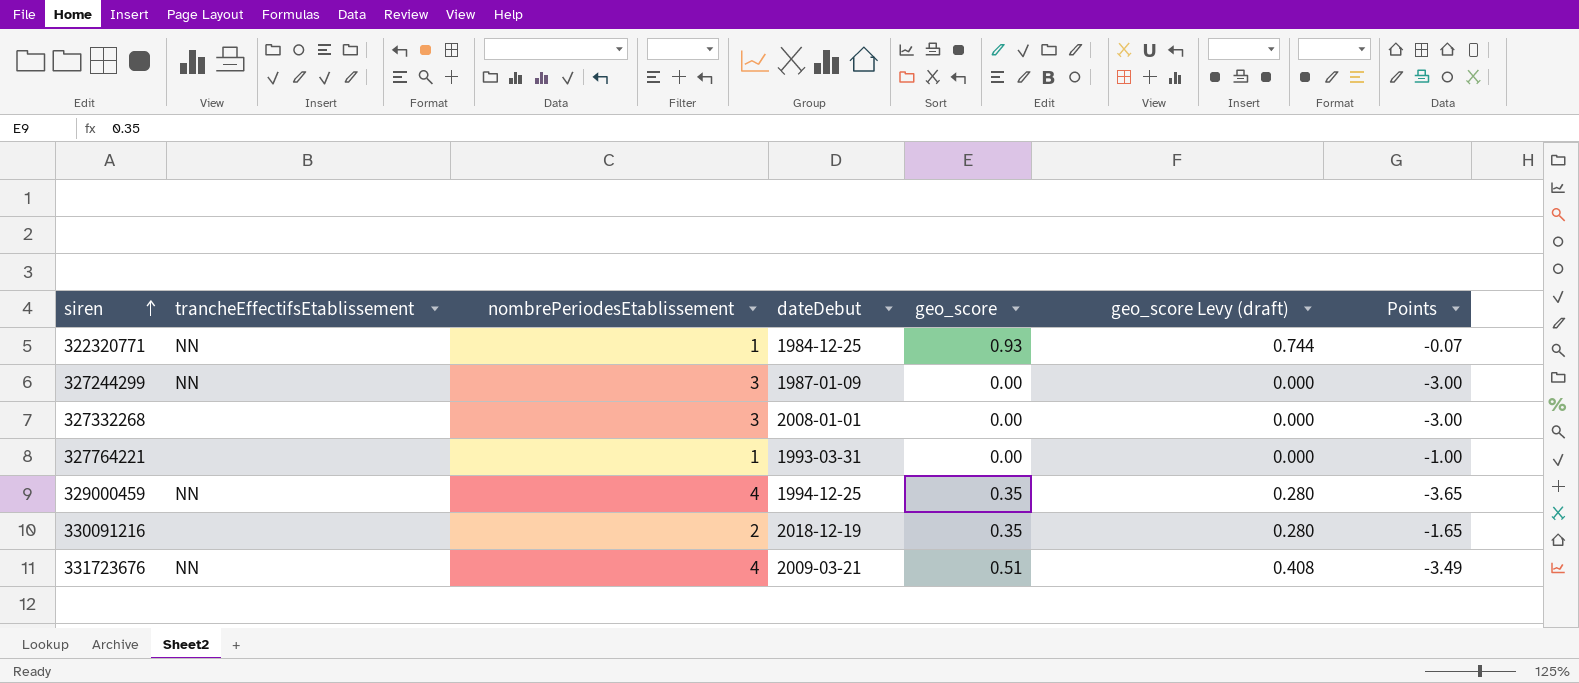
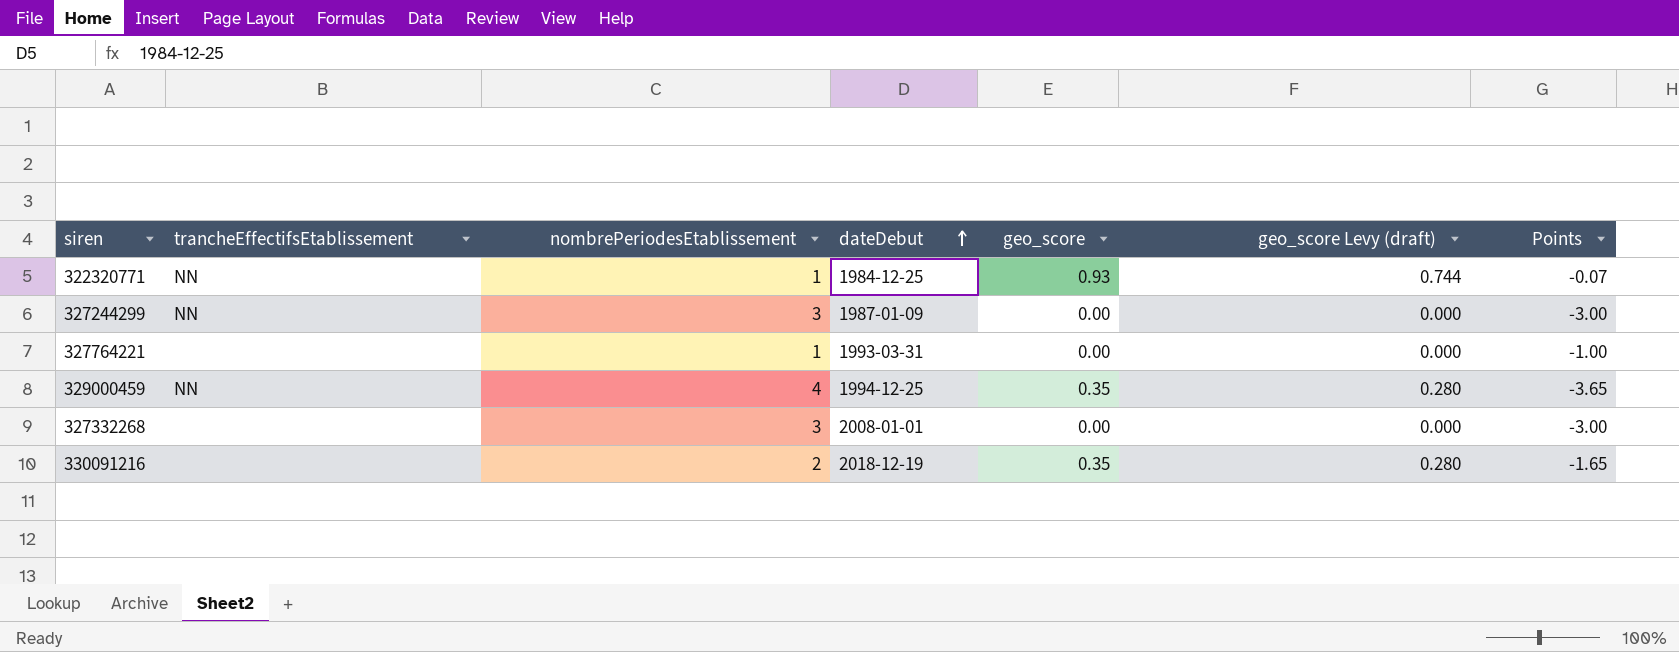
row order: siren ascending -> dateDebut ascending
row 331723676: NN | 4 | 2009-03-21 | 0.51 | 0.408 | -3.49 -> none

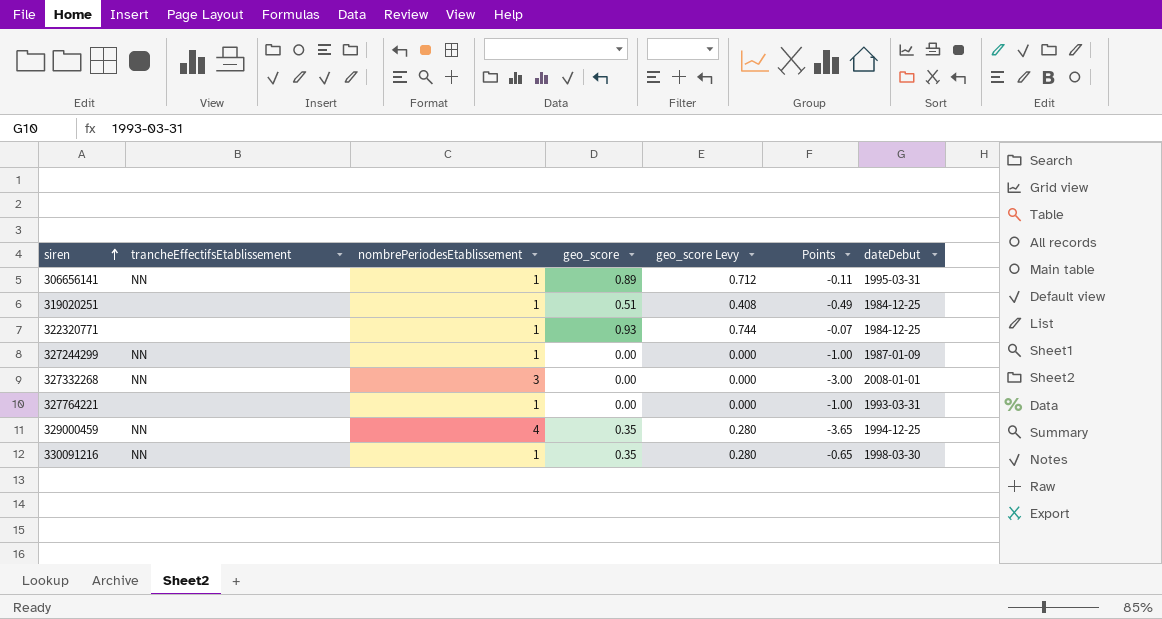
row order: dateDebut ascending -> siren ascending
column name: geo_score Levy (draft) -> geo_score Levy
column dateDebut | position: 4 -> 7
row 306656141: none -> NN | 1 | 0.89 | 0.712 | -0.11 | 1995-03-31
row 319020251: none -> none | 1 | 0.51 | 0.408 | -0.49 | 1984-12-25
322320771 | trancheEffectifsEtablissement: NN -> none
327244299 | nombrePeriodesEtablissement: 3 -> 1
327244299 | Points: -3.00 -> -1.00
327332268 | trancheEffectifsEtablissement: none -> NN
330091216 | trancheEffectifsEtablissement: none -> NN
330091216 | nombrePeriodesEtablissement: 2 -> 1
330091216 | Points: -1.65 -> -0.65
330091216 | dateDebut: 2018-12-19 -> 1998-03-30

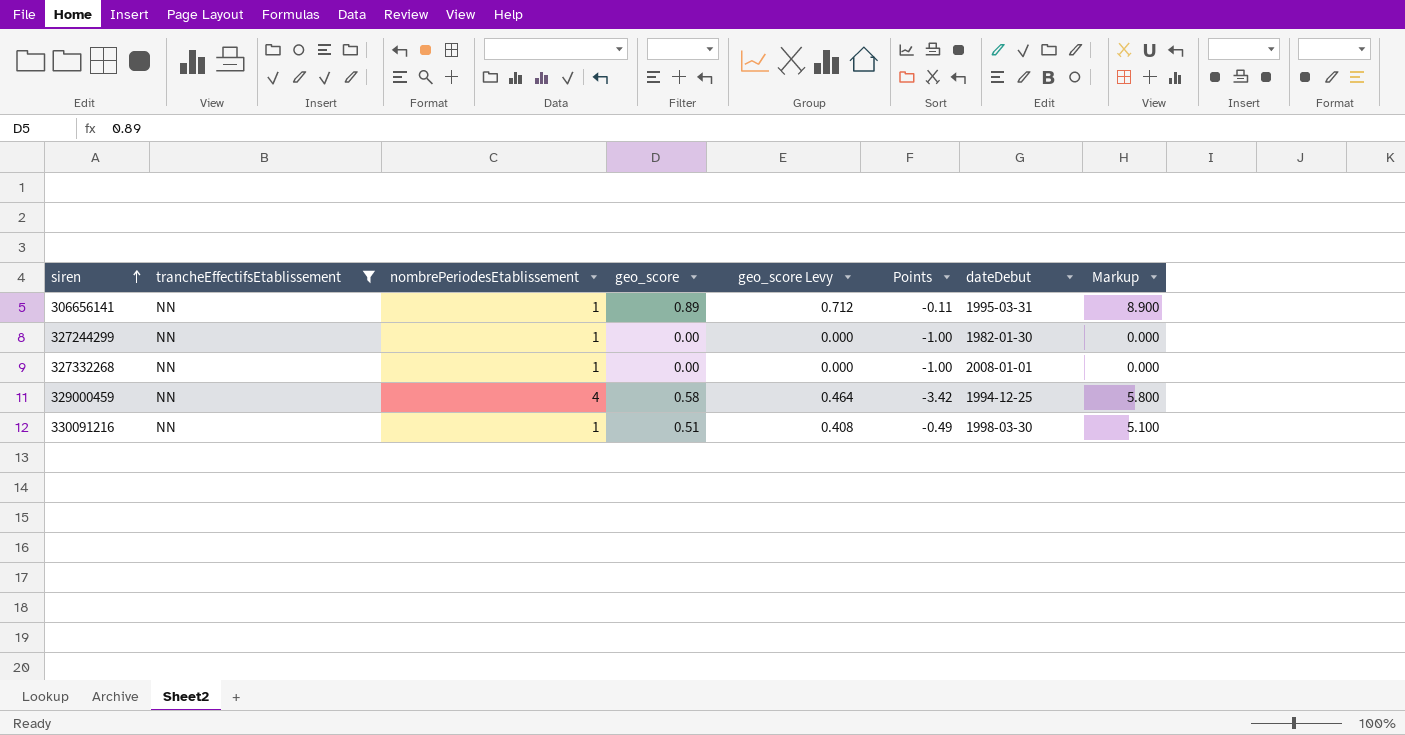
filter: none -> trancheEffectifsEtablissement = NN
column Markup | formula: none -> [geo_score] * 10
327244299 | dateDebut: 1987-01-09 -> 1982-01-30
327332268 | nombrePeriodesEtablissement: 3 -> 1
327332268 | Points: -3.00 -> -1.00
329000459 | geo_score: 0.35 -> 0.58
329000459 | geo_score Levy: 0.280 -> 0.464
329000459 | Points: -3.65 -> -3.42
330091216 | geo_score: 0.35 -> 0.51
330091216 | geo_score Levy: 0.280 -> 0.408
330091216 | Points: -0.65 -> -0.49

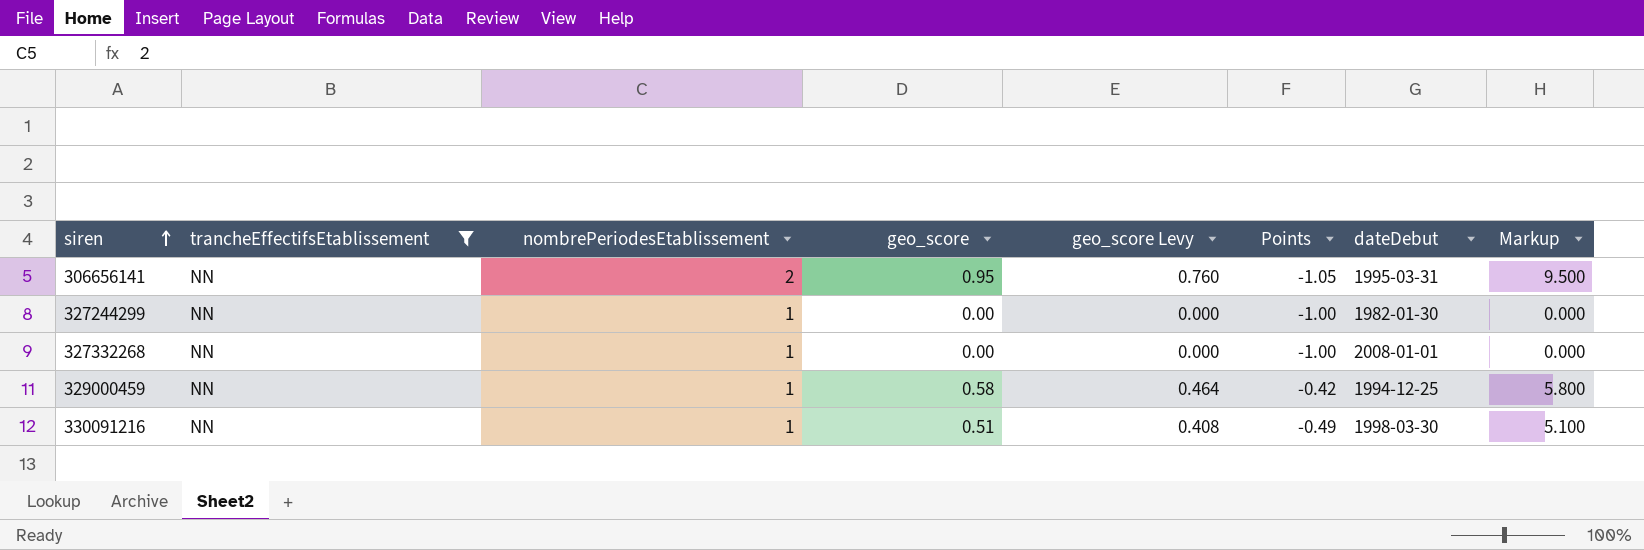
306656141 | nombrePeriodesEtablissement: 1 -> 2
306656141 | geo_score: 0.89 -> 0.95
306656141 | geo_score Levy: 0.712 -> 0.760
306656141 | Points: -0.11 -> -1.05
306656141 | Markup: 8.900 -> 9.500
329000459 | nombrePeriodesEtablissement: 4 -> 1
329000459 | Points: -3.42 -> -0.42

